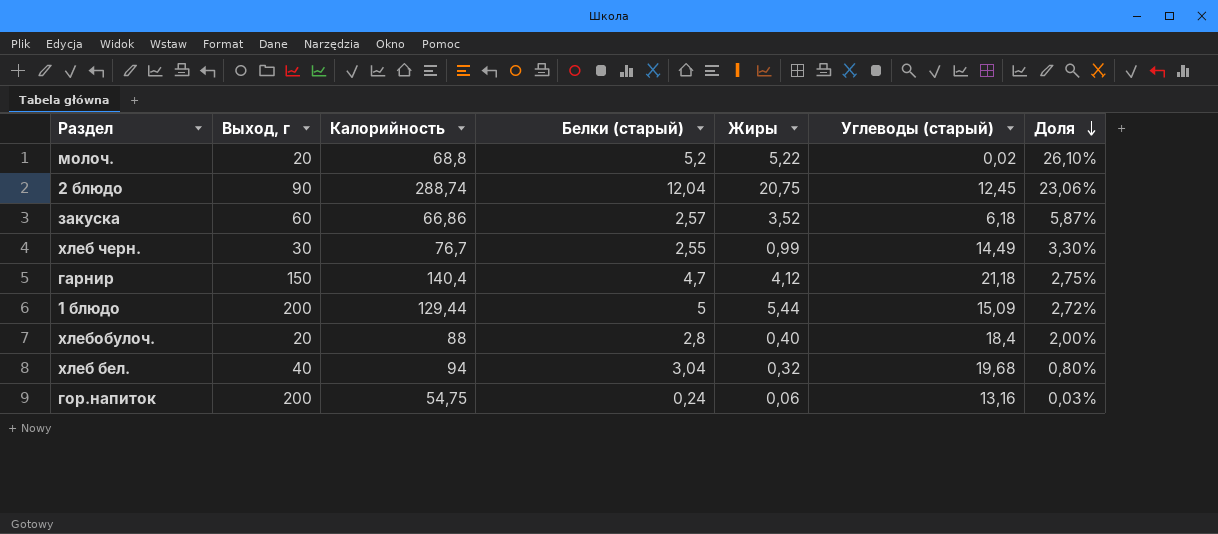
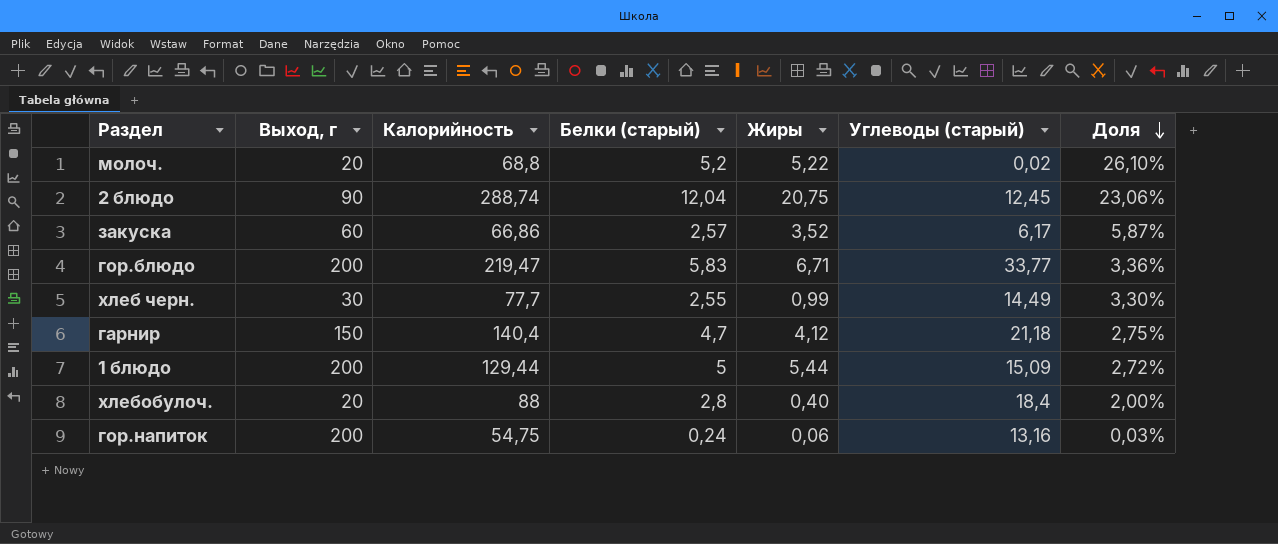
row хлеб бел.: 40 | 94 | 3,04 | 0,32 | 19,68 | 0,80% -> none
закуска | Углеводы (старый): 6,18 -> 6,17
row гор.блюдо: none -> 200 | 219,47 | 5,83 | 6,71 | 33,77 | 3,36%
хлеб черн. | Калорийность: 76,7 -> 77,7

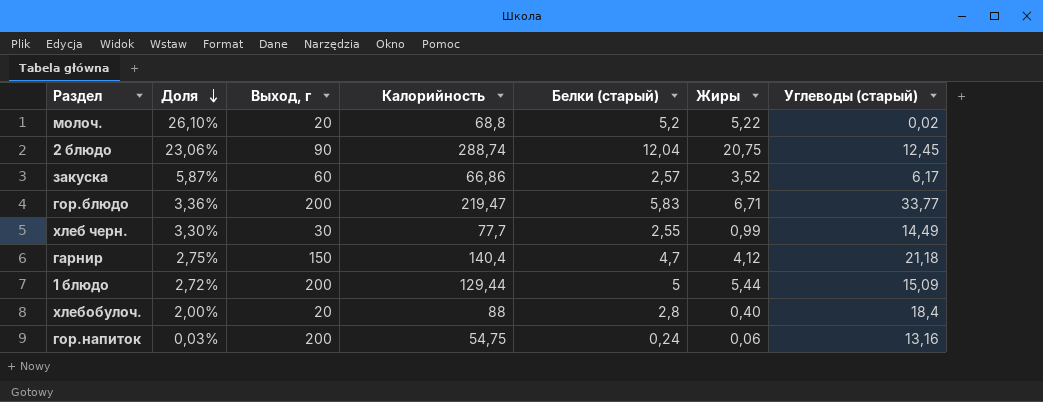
column Доля | position: 7 -> 2

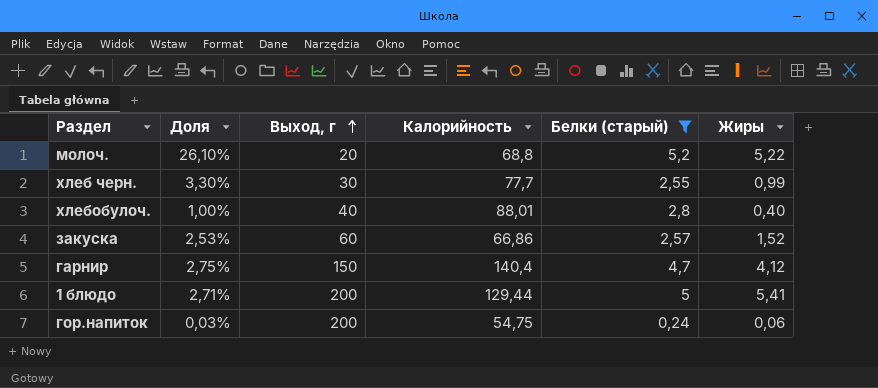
filter: none -> Белки (старый) <= 5,2
row order: Доля descending -> Выход, г ascending
column Углеводы (старый) | position: 7 -> none
хлебобулоч. | Доля: 2,00% -> 1,00%
хлебобулоч. | Выход, г: 20 -> 40
хлебобулоч. | Калорийность: 88 -> 88,01
закуска | Доля: 5,87% -> 2,53%
закуска | Жиры: 3,52 -> 1,52
1 блюдо | Доля: 2,72% -> 2,71%
1 блюдо | Жиры: 5,44 -> 5,41

